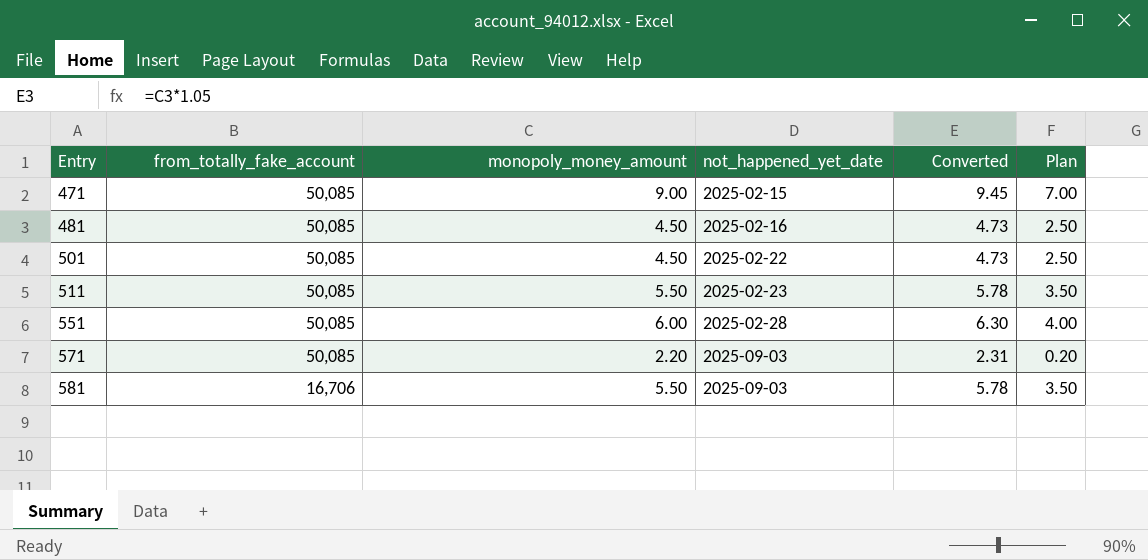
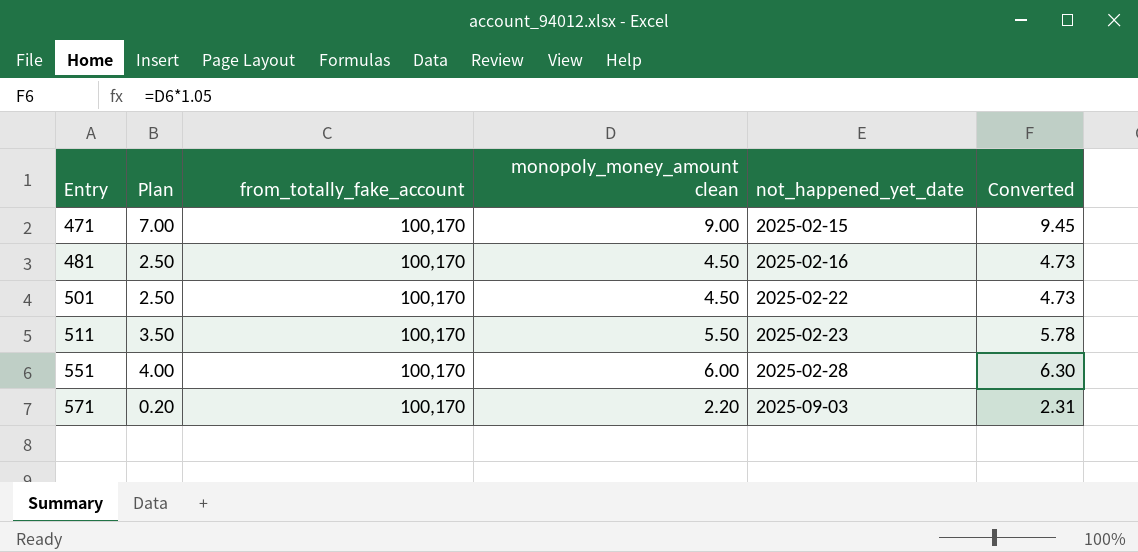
column Plan | position: 6 -> 2
column name: monopoly_money_amount -> monopoly_money_amount clean
row 581: 16,706 | 5.50 | 2025-09-03 | 5.78 | 3.50 -> none
471 | from_totally_fake_account: 50,085 -> 100,170
481 | from_totally_fake_account: 50,085 -> 100,170
501 | from_totally_fake_account: 50,085 -> 100,170
511 | from_totally_fake_account: 50,085 -> 100,170
551 | from_totally_fake_account: 50,085 -> 100,170
571 | from_totally_fake_account: 50,085 -> 100,170

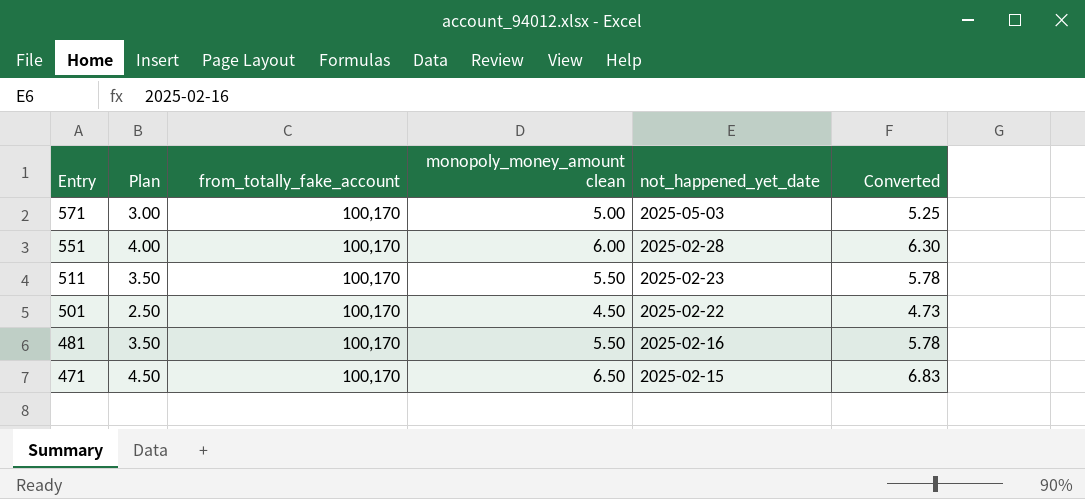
row order: Entry ascending -> Entry descending
571 | Plan: 0.20 -> 3.00
571 | monopoly_money_amount clean: 2.20 -> 5.00
571 | not_happened_yet_date: 2025-09-03 -> 2025-05-03
571 | Converted: 2.31 -> 5.25
481 | Plan: 2.50 -> 3.50
481 | monopoly_money_amount clean: 4.50 -> 5.50
481 | Converted: 4.73 -> 5.78
471 | Plan: 7.00 -> 4.50
471 | monopoly_money_amount clean: 9.00 -> 6.50
471 | Converted: 9.45 -> 6.83

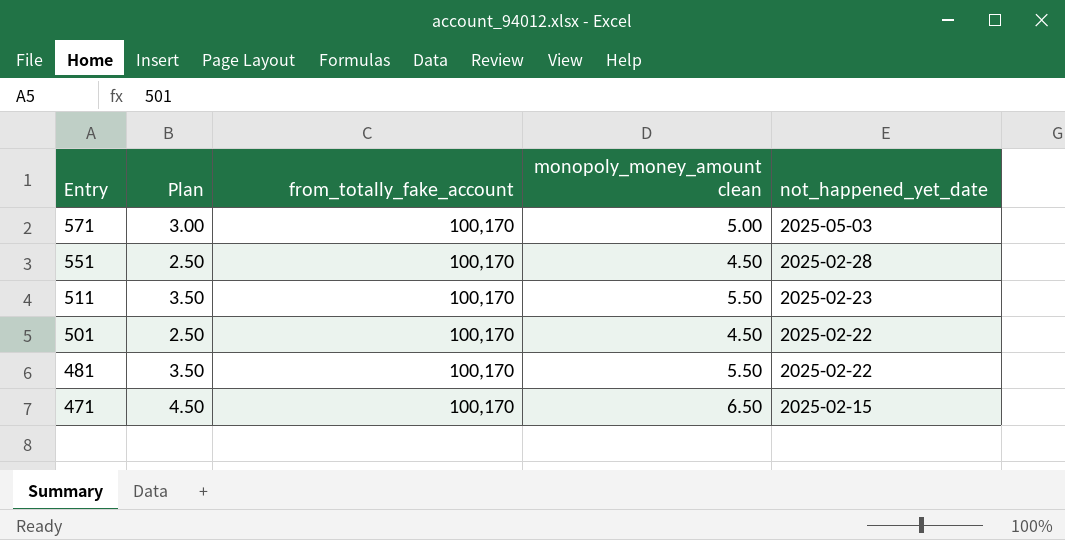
column Converted | formula: [monopoly_money_amount clean] * 1.05 -> none
551 | Plan: 4.00 -> 2.50
551 | monopoly_money_amount clean: 6.00 -> 4.50
481 | not_happened_yet_date: 2025-02-16 -> 2025-02-22

